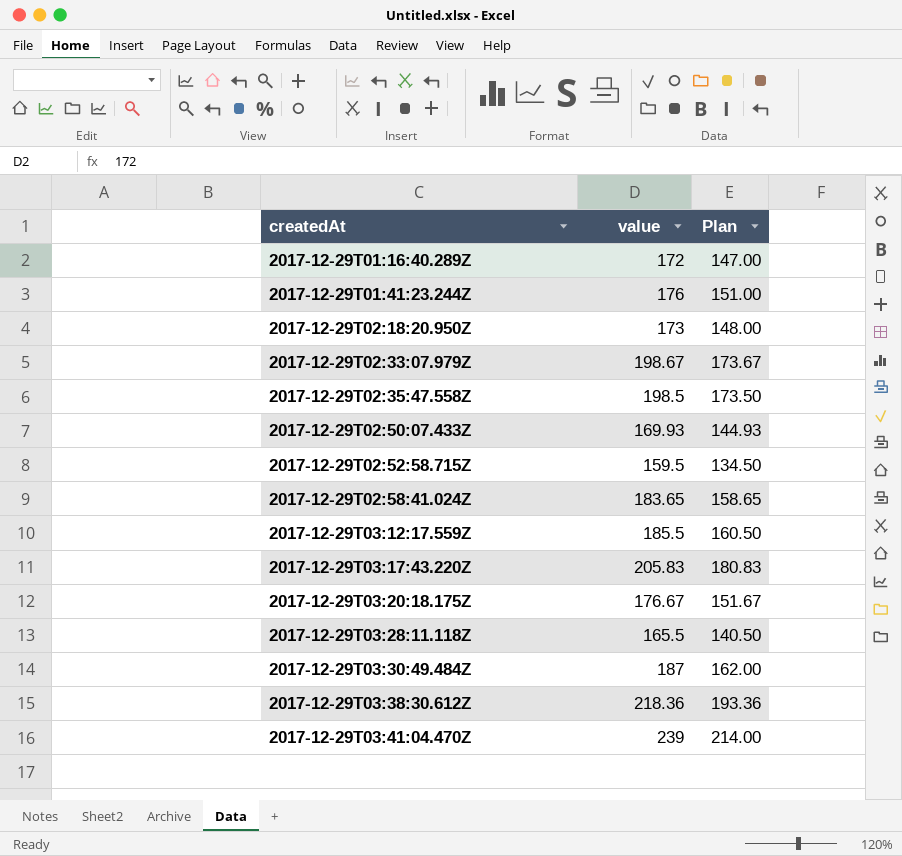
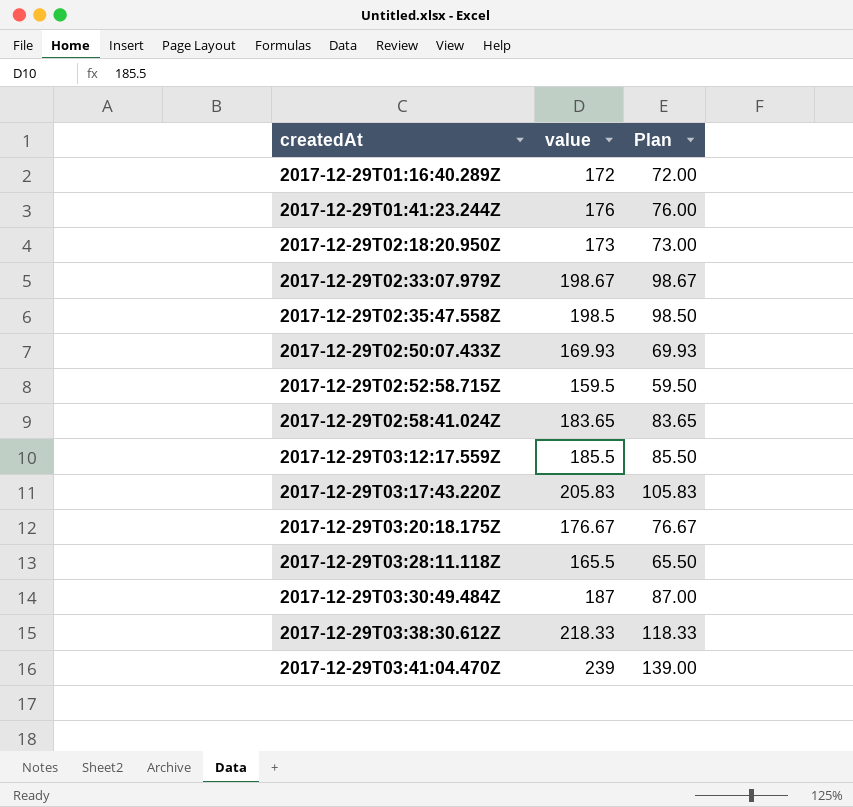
column Plan | formula: [value] - 25 -> [value] - 100
2017-12-29T03:38:30.612Z | value: 218.36 -> 218.33

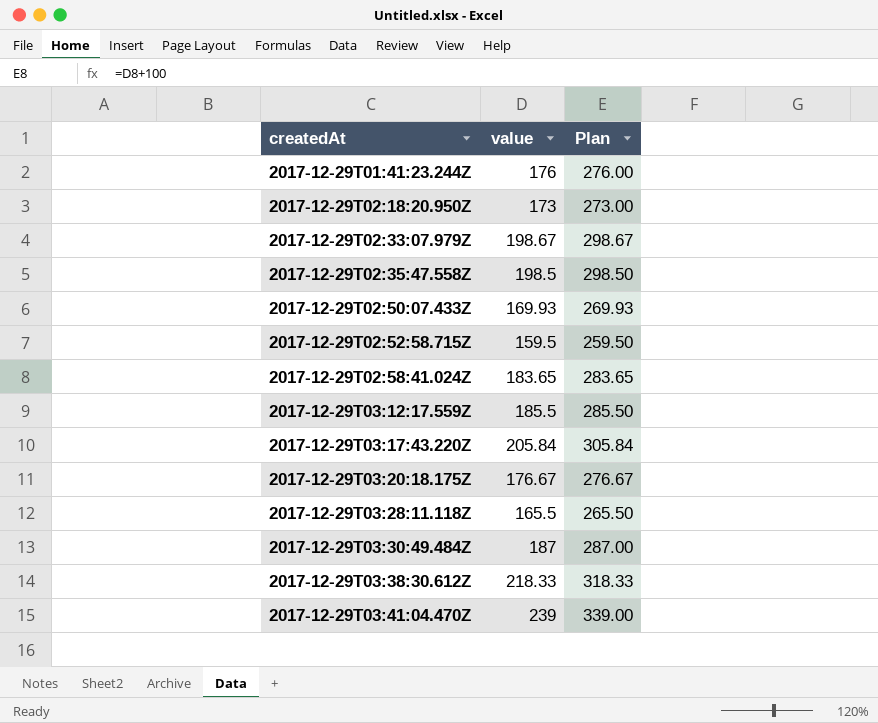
column Plan | formula: [value] - 100 -> [value] + 100
row 2017-12-29T01:16:40.289Z: 172 | 72.00 -> none
2017-12-29T03:17:43.220Z | value: 205.83 -> 205.84

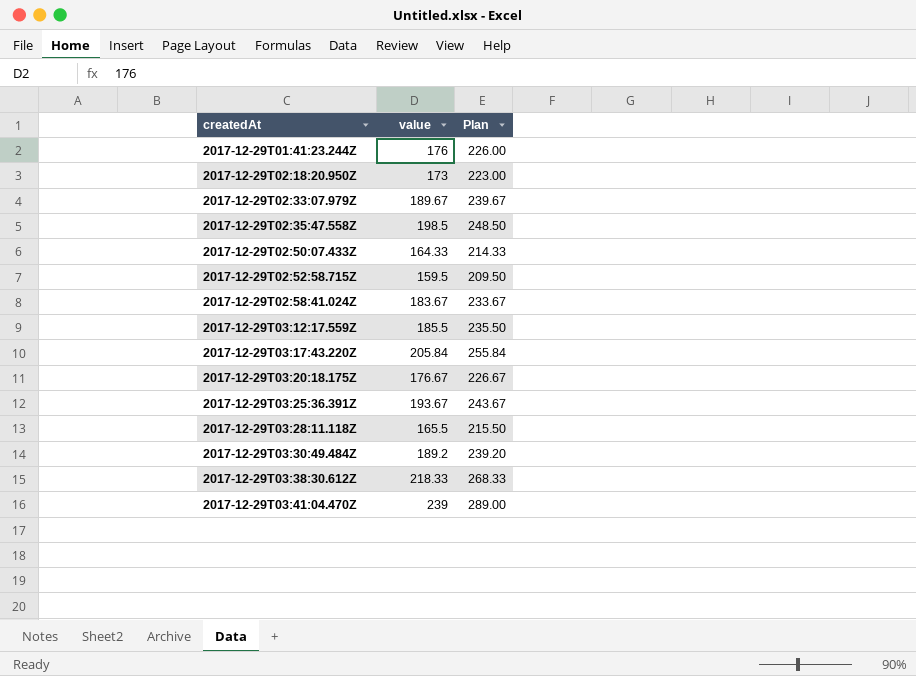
column Plan | formula: [value] + 100 -> [value] + 50
2017-12-29T02:33:07.979Z | value: 198.67 -> 189.67
2017-12-29T02:50:07.433Z | value: 169.93 -> 164.33
2017-12-29T02:58:41.024Z | value: 183.65 -> 183.67
row 2017-12-29T03:25:36.391Z: none -> 193.67 | 243.67
2017-12-29T03:30:49.484Z | value: 187 -> 189.2

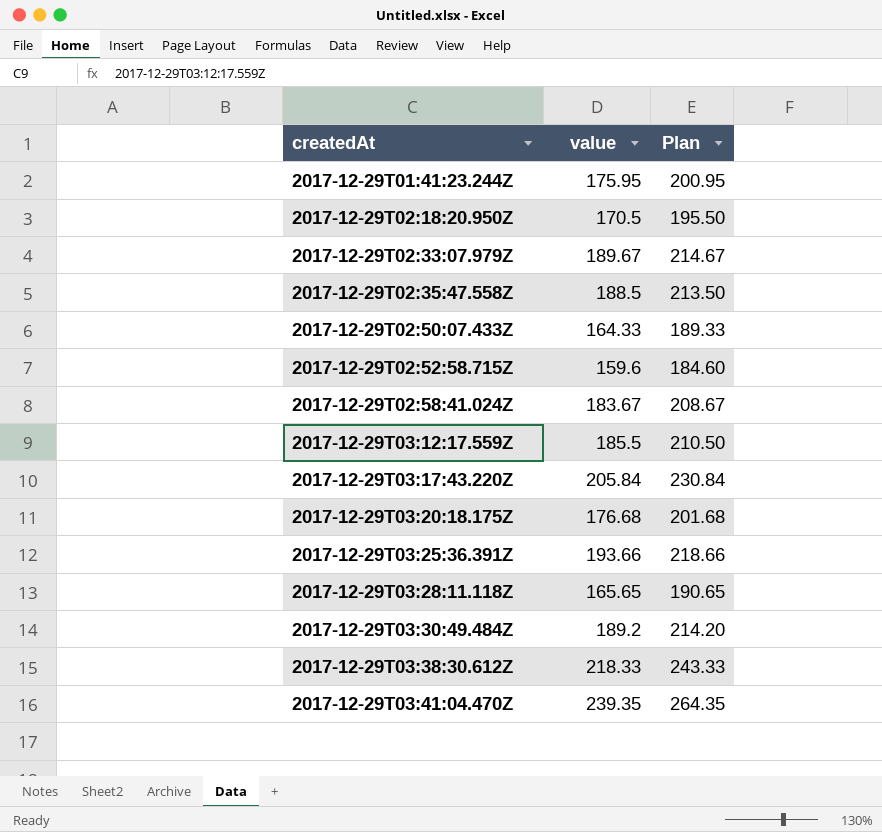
column Plan | formula: [value] + 50 -> [value] + 25
2017-12-29T01:41:23.244Z | value: 176 -> 175.95
2017-12-29T02:18:20.950Z | value: 173 -> 170.5
2017-12-29T02:35:47.558Z | value: 198.5 -> 188.5
2017-12-29T02:52:58.715Z | value: 159.5 -> 159.6
2017-12-29T03:20:18.175Z | value: 176.67 -> 176.68
2017-12-29T03:25:36.391Z | value: 193.67 -> 193.66
2017-12-29T03:28:11.118Z | value: 165.5 -> 165.65
2017-12-29T03:41:04.470Z | value: 239 -> 239.35

